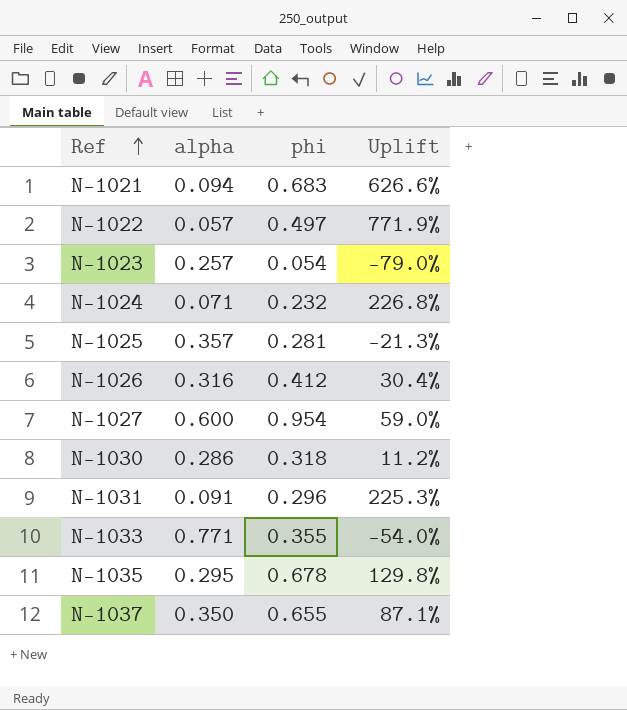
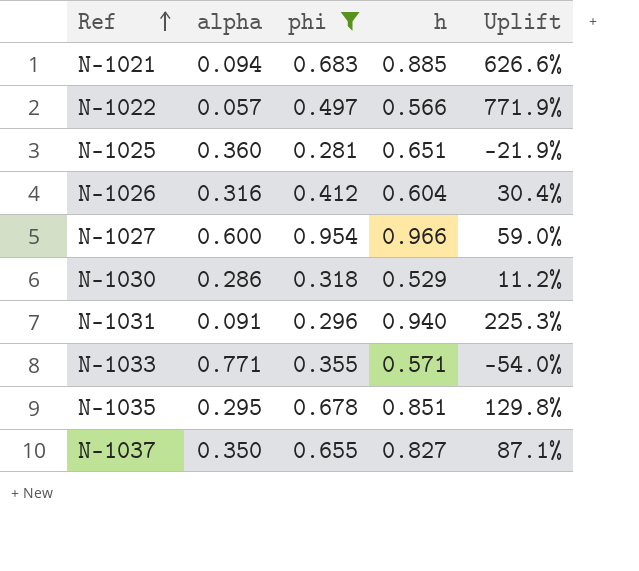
filter: none -> phi >= 0.281
column h | position: none -> 4
N-1025 | alpha: 0.357 -> 0.360
N-1025 | Uplift: -21.3% -> -21.9%

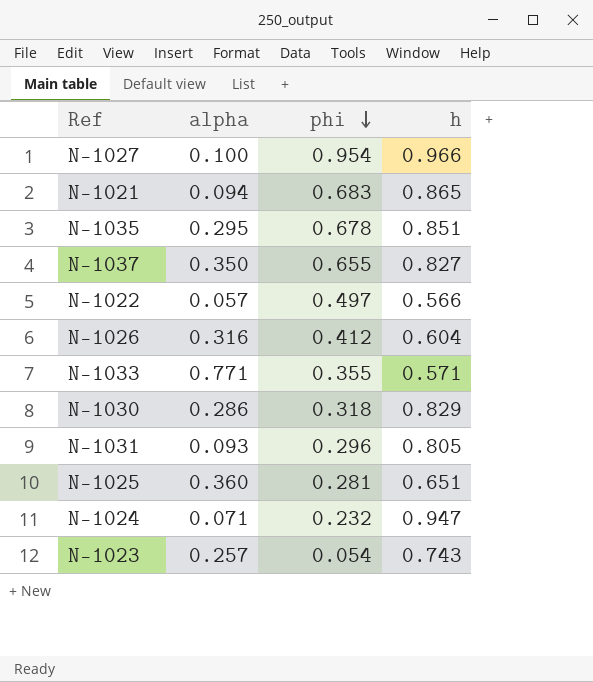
filter: phi >= 0.281 -> none
row order: Ref ascending -> phi descending
column Uplift | formula: ([phi] - [alpha]) / [alpha] -> none
N-1027 | alpha: 0.600 -> 0.100
N-1021 | h: 0.885 -> 0.865
N-1030 | h: 0.529 -> 0.829
N-1031 | alpha: 0.091 -> 0.093
N-1031 | h: 0.940 -> 0.805

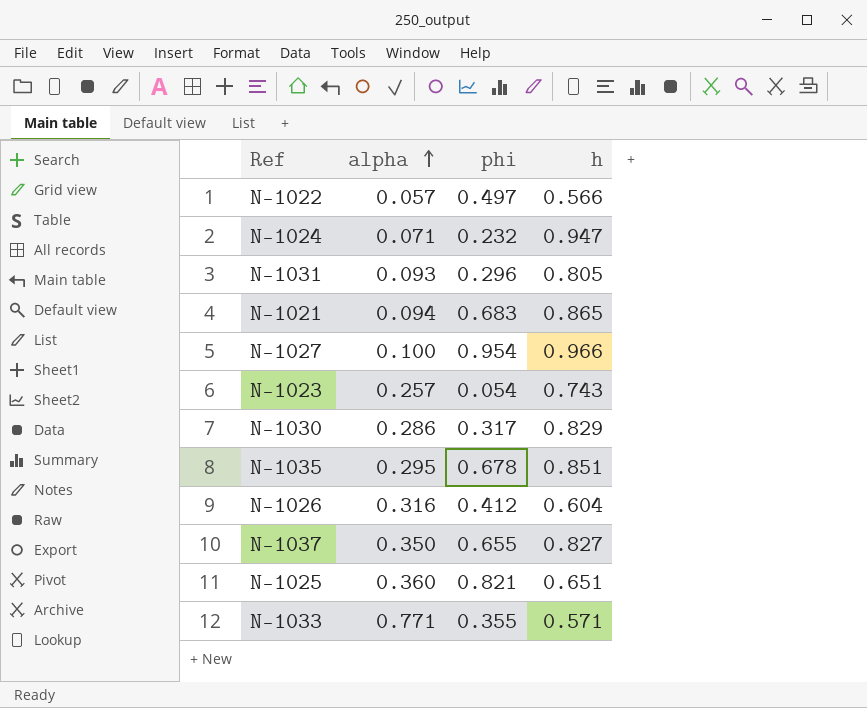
row order: phi descending -> alpha ascending
N-1030 | phi: 0.318 -> 0.317
N-1025 | phi: 0.281 -> 0.821

